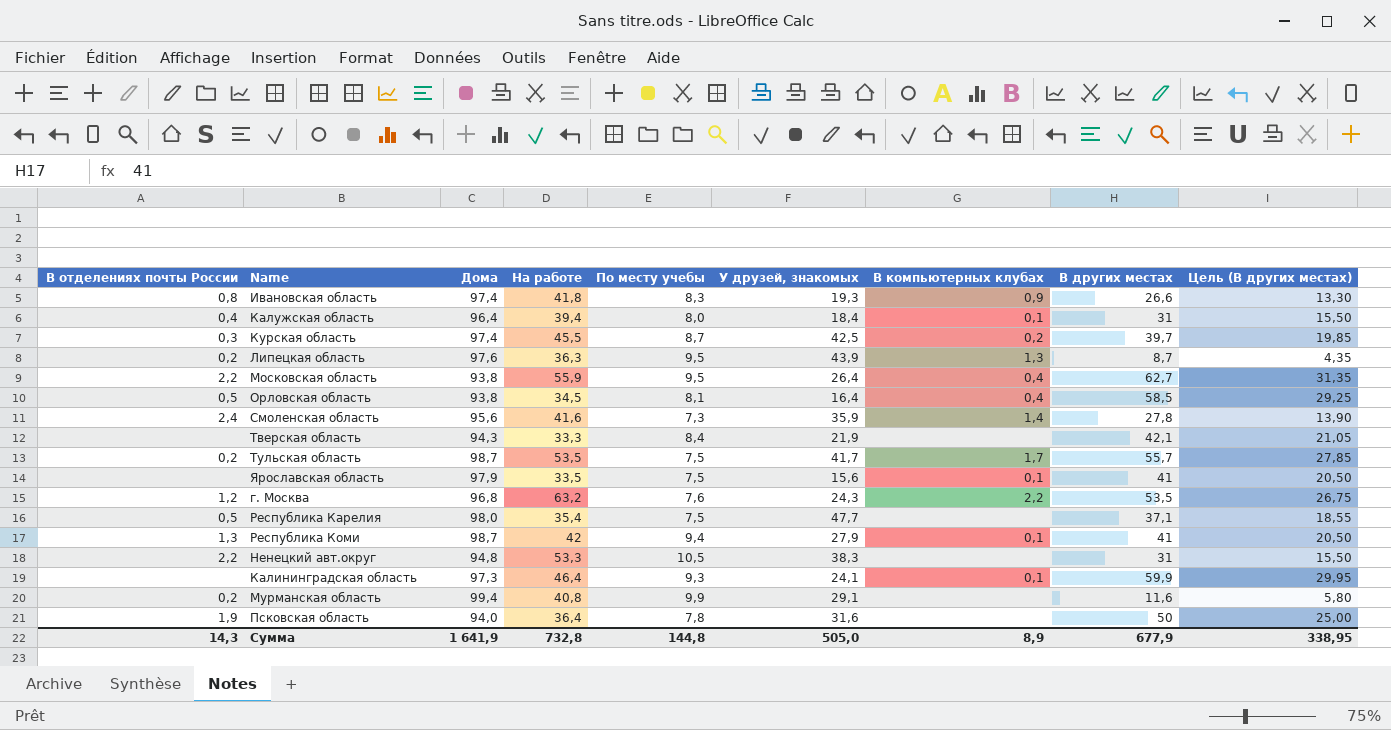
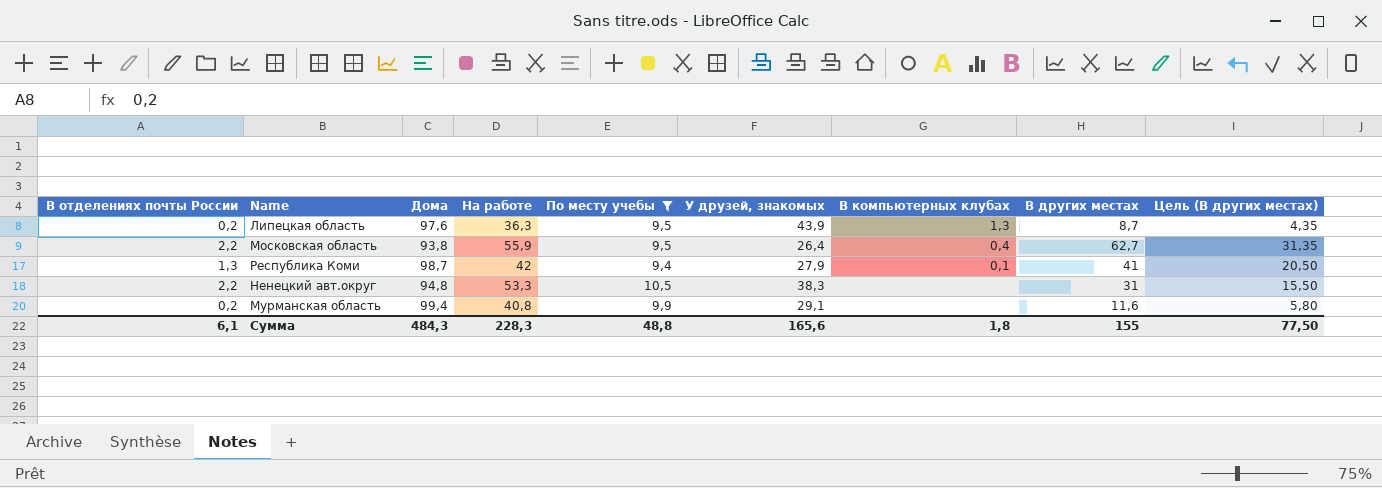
filter: none -> По месту учебы >= 9,4
Сумма | В отделениях почты России: 14,3 -> 6,1
Сумма | Дома: 1 641,9 -> 484,3
Сумма | На работе: 732,8 -> 228,3
Сумма | По месту учебы: 144,8 -> 48,8
Сумма | У друзей, знакомых: 505,0 -> 165,6
Сумма | В компьютерных клубах: 8,9 -> 1,8
Сумма | В других местах: 677,9 -> 155
Сумма | Цель (В других местах): 338,95 -> 77,50

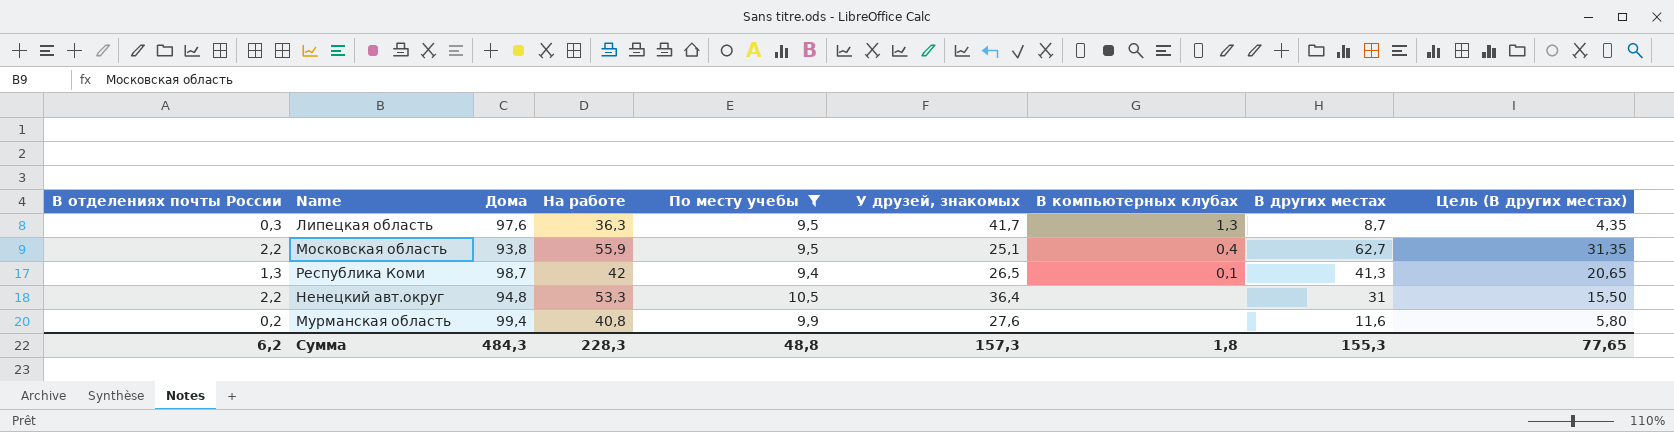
Липецкая область | В отделениях почты России: 0,2 -> 0,3
Липецкая область | У друзей, знакомых: 43,9 -> 41,7
Московская область | У друзей, знакомых: 26,4 -> 25,1
Республика Коми | У друзей, знакомых: 27,9 -> 26,5
Республика Коми | В других местах: 41 -> 41,3
Республика Коми | Цель (В других местах): 20,50 -> 20,65
Ненецкий авт.округ | У друзей, знакомых: 38,3 -> 36,4
Мурманская область | У друзей, знакомых: 29,1 -> 27,6
Сумма | В отделениях почты России: 6,1 -> 6,2
Сумма | У друзей, знакомых: 165,6 -> 157,3
Сумма | В других местах: 155 -> 155,3
Сумма | Цель (В других местах): 77,50 -> 77,65

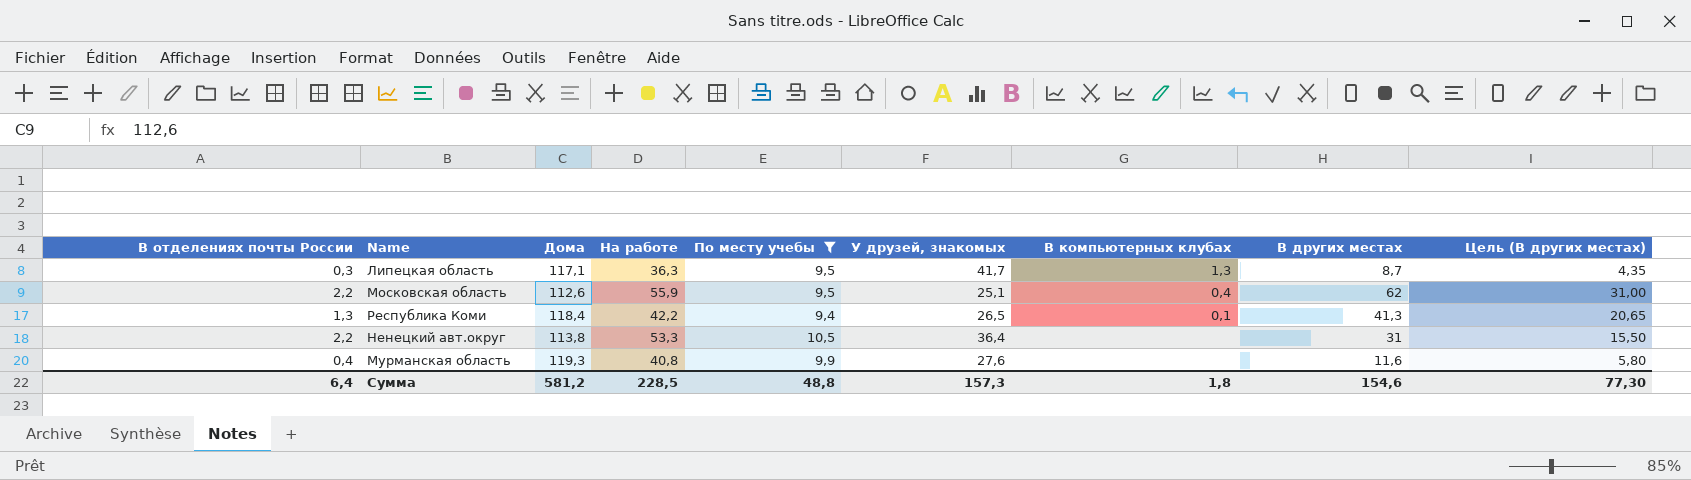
Липецкая область | Дома: 97,6 -> 117,1
Московская область | Дома: 93,8 -> 112,6
Московская область | В других местах: 62,7 -> 62
Московская область | Цель (В других местах): 31,35 -> 31,00
Республика Коми | Дома: 98,7 -> 118,4
Республика Коми | На работе: 42 -> 42,2
Ненецкий авт.округ | Дома: 94,8 -> 113,8
Мурманская область | В отделениях почты России: 0,2 -> 0,4
Мурманская область | Дома: 99,4 -> 119,3
Сумма | В отделениях почты России: 6,2 -> 6,4
Сумма | Дома: 484,3 -> 581,2
Сумма | На работе: 228,3 -> 228,5
Сумма | В других местах: 155,3 -> 154,6
Сумма | Цель (В других местах): 77,65 -> 77,30

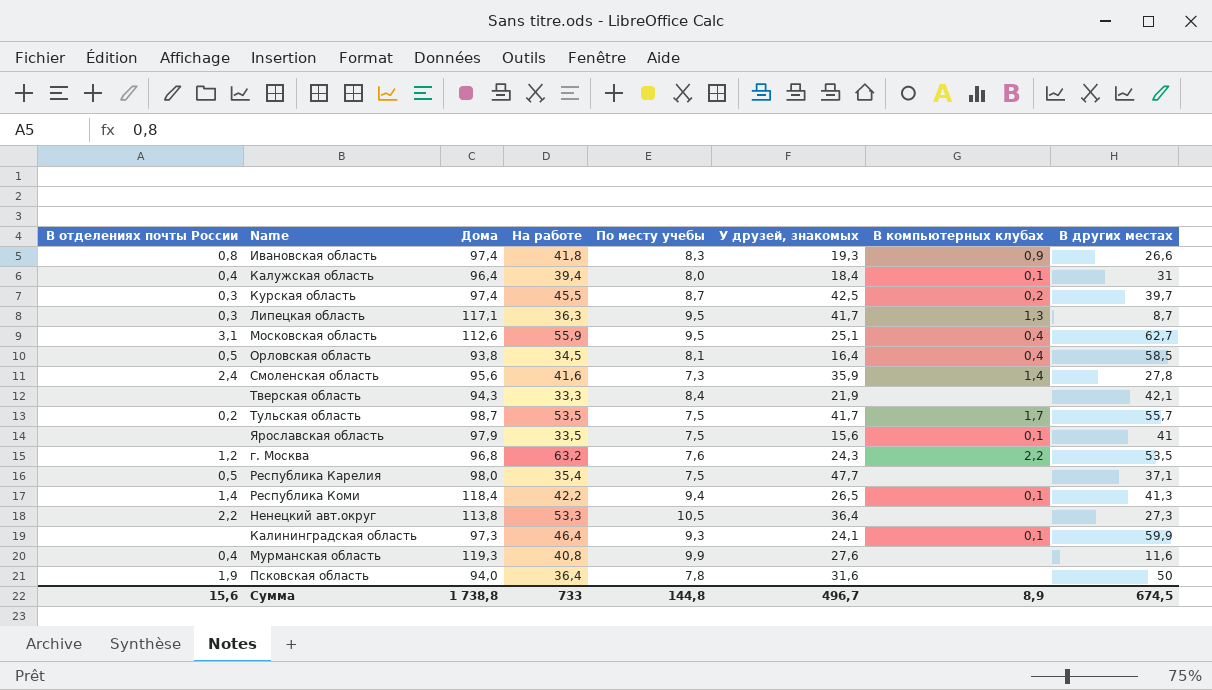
filter: По месту учебы >= 9,4 -> none
column Цель (В других местах) | formula: [В других местах] * 0,5 -> none
Московская область | В отделениях почты России: 2,2 -> 3,1
Московская область | В других местах: 62 -> 62,7
Республика Коми | В отделениях почты России: 1,3 -> 1,4
Ненецкий авт.округ | В других местах: 31 -> 27,3
Сумма | В отделениях почты России: 6,4 -> 15,6
Сумма | Дома: 581,2 -> 1 738,8
Сумма | На работе: 228,5 -> 733
Сумма | По месту учебы: 48,8 -> 144,8
Сумма | У друзей, знакомых: 157,3 -> 496,7
Сумма | В компьютерных клубах: 1,8 -> 8,9
Сумма | В других местах: 154,6 -> 674,5

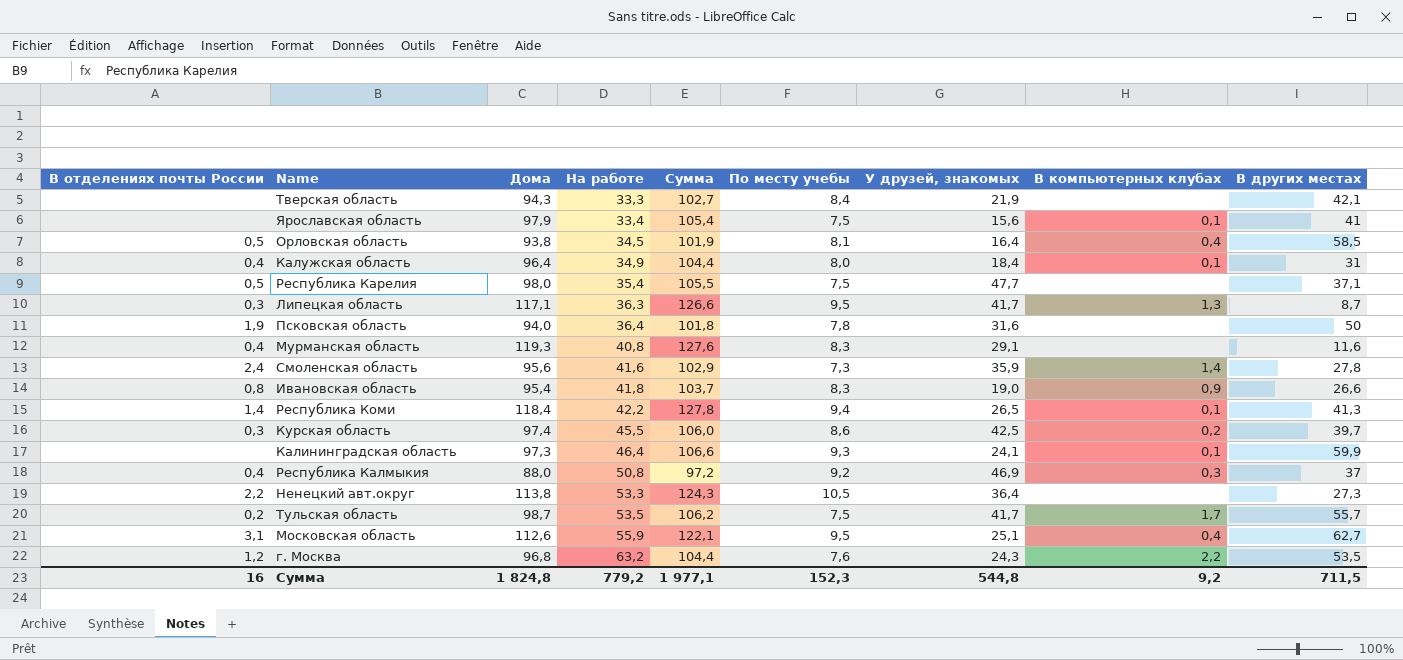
row order: none -> На работе ascending
column Сумма | formula: none -> [Дома] + [По месту учебы]
Ярославская область | На работе: 33,5 -> 33,4
Калужская область | На работе: 39,4 -> 34,9
Мурманская область | По месту учебы: 9,9 -> 8,3
Мурманская область | У друзей, знакомых: 27,6 -> 29,1
Ивановская область | Дома: 97,4 -> 95,4
Ивановская область | У друзей, знакомых: 19,3 -> 19,0
Курская область | По месту учебы: 8,7 -> 8,6
row Республика Калмыкия: none -> 0,4 | 88,0 | 50,8 | 97,2 | 9,2 | 46,9 | 0,3 | 37
Сумма | В отделениях почты России: 15,6 -> 16
Сумма | Дома: 1 738,8 -> 1 824,8
Сумма | На работе: 733 -> 779,2
Сумма | По месту учебы: 144,8 -> 152,3
Сумма | У друзей, знакомых: 496,7 -> 544,8
Сумма | В компьютерных клубах: 8,9 -> 9,2
Сумма | В других местах: 674,5 -> 711,5

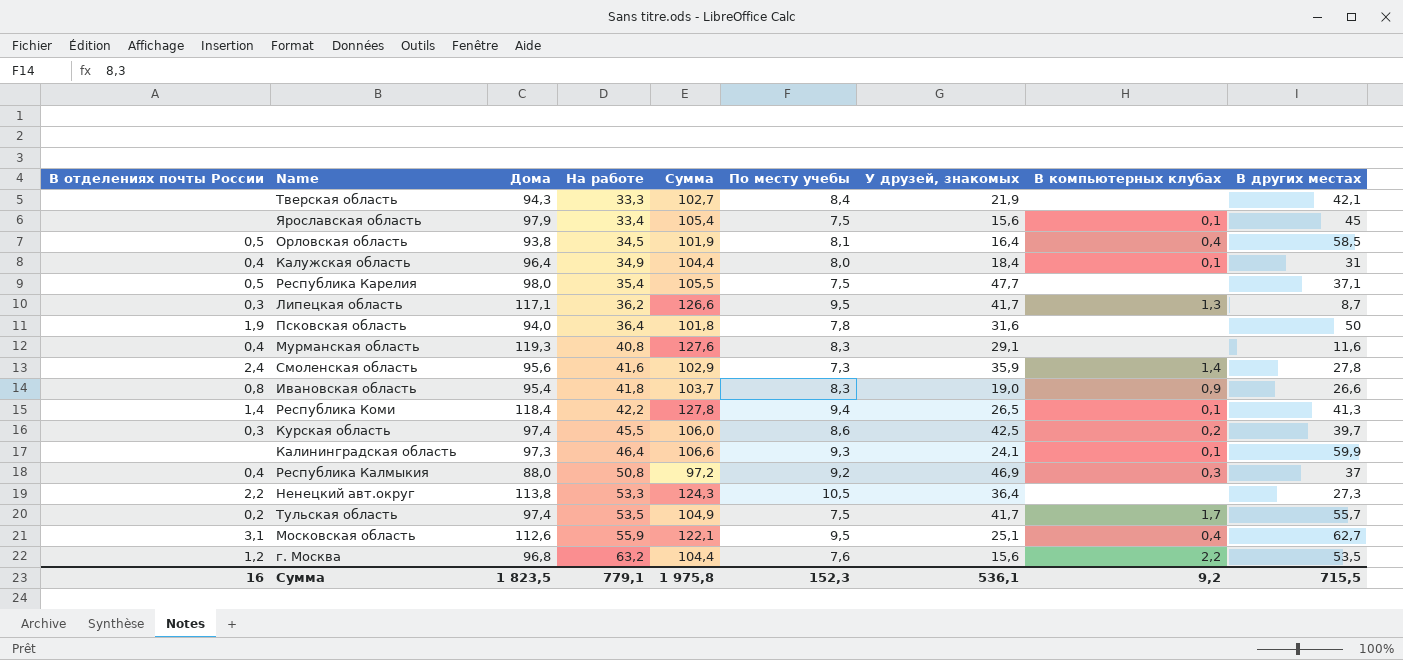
Ярославская область | В других местах: 41 -> 45
Липецкая область | На работе: 36,3 -> 36,2
Тульская область | Дома: 98,7 -> 97,4
Тульская область | Сумма: 106,2 -> 104,9
г. Москва | У друзей, знакомых: 24,3 -> 15,6
Сумма | Дома: 1 824,8 -> 1 823,5
Сумма | На работе: 779,2 -> 779,1
Сумма | Сумма: 1 977,1 -> 1 975,8
Сумма | У друзей, знакомых: 544,8 -> 536,1
Сумма | В других местах: 711,5 -> 715,5

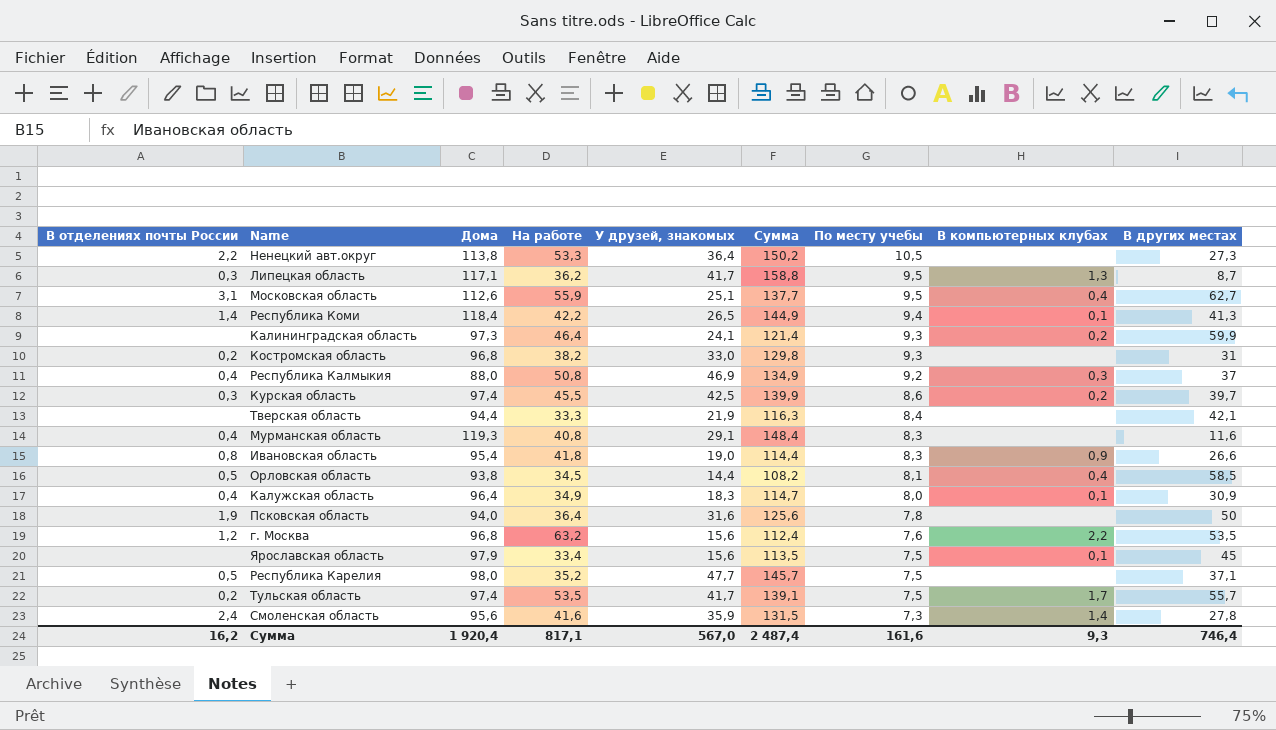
row order: На работе ascending -> По месту учебы descending
column У друзей, знакомых | position: 7 -> 5
column Сумма | formula: [Дома] + [По месту учебы] -> [Дома] + [У друзей, знакомых]
Калининградская область | В компьютерных клубах: 0,1 -> 0,2
row Костромская область: none -> 0,2 | 96,8 | 38,2 | 33,0 | 129,8 | 9,3 | none | 31
Тверская область | Дома: 94,3 -> 94,4
Орловская область | У друзей, знакомых: 16,4 -> 14,4
Калужская область | У друзей, знакомых: 18,4 -> 18,3
Калужская область | В других местах: 31 -> 30,9
Республика Карелия | На работе: 35,4 -> 35,2
Сумма | В отделениях почты России: 16 -> 16,2
Сумма | Дома: 1 823,5 -> 1 920,4
Сумма | На работе: 779,1 -> 817,1
Сумма | У друзей, знакомых: 536,1 -> 567,0
Сумма | Сумма: 1 975,8 -> 2 487,4
Сумма | По месту учебы: 152,3 -> 161,6
Сумма | В компьютерных клубах: 9,2 -> 9,3
Сумма | В других местах: 715,5 -> 746,4

